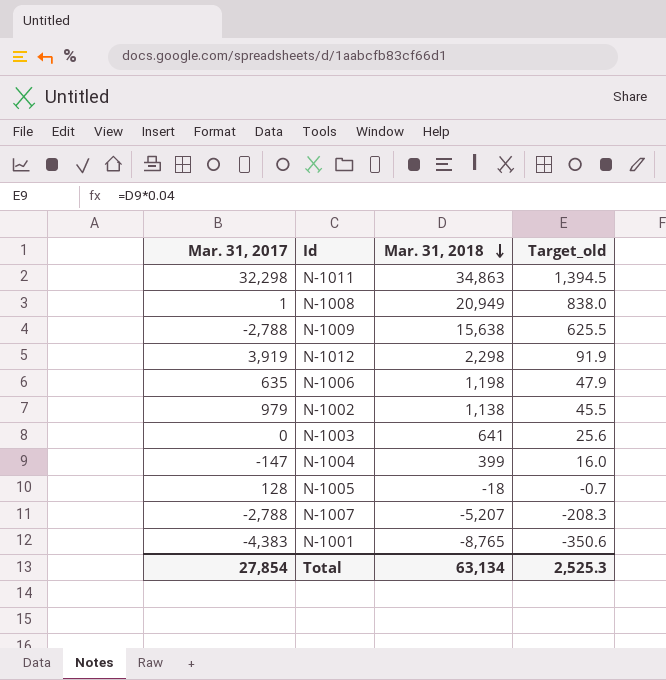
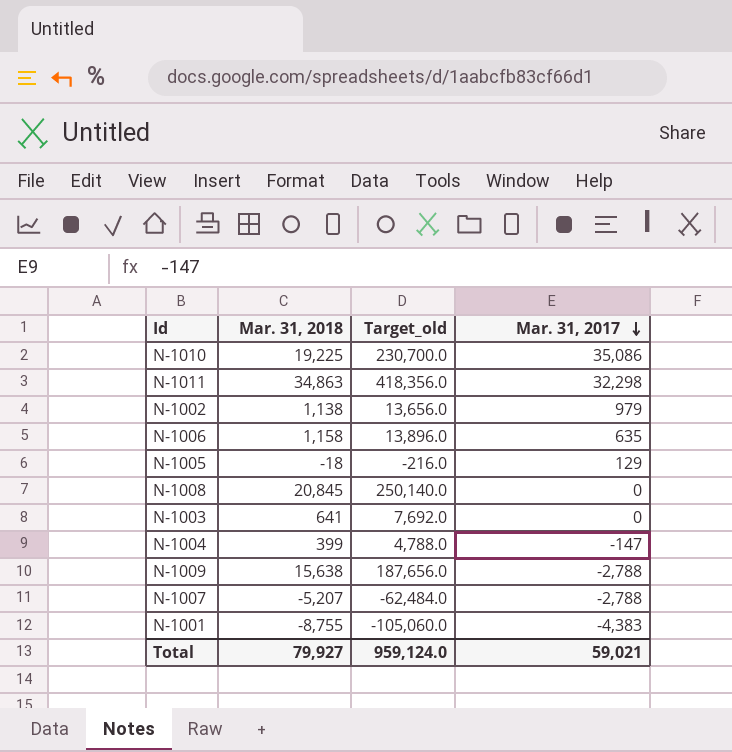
row order: Mar. 31, 2018 descending -> Mar. 31, 2017 descending
column Target_old | formula: [Mar. 31, 2018] * 0.04 -> [Mar. 31, 2018] * 12
column Mar. 31, 2017 | position: 1 -> 4
row N-1012: 3,919 | 2,298 | 91.9 -> none
row N-1010: none -> 19,225 | 230,700.0 | 35,086
N-1006 | Mar. 31, 2018: 1,198 -> 1,158
N-1005 | Mar. 31, 2017: 128 -> 129
N-1008 | Mar. 31, 2018: 20,949 -> 20,845
N-1008 | Mar. 31, 2017: 1 -> 0
N-1001 | Mar. 31, 2018: -8,765 -> -8,755
Total | Mar. 31, 2018: 63,134 -> 79,927
Total | Target_old: 2,525.3 -> 959,124.0
Total | Mar. 31, 2017: 27,854 -> 59,021

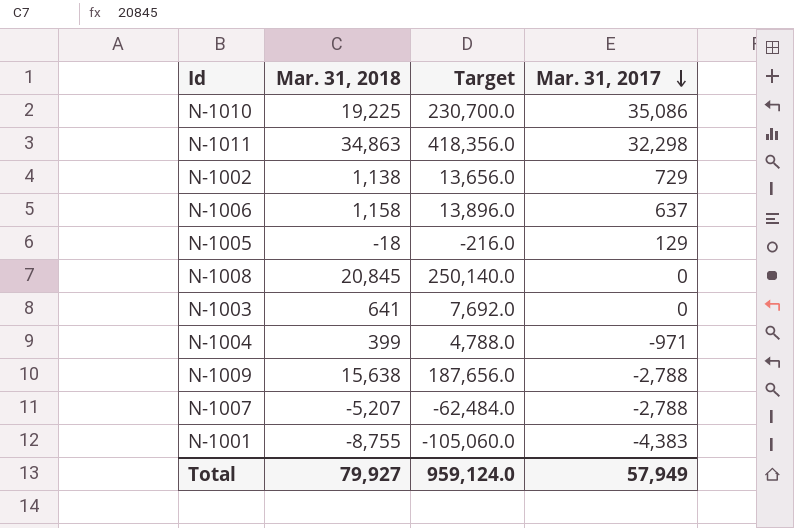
column name: Target_old -> Target
N-1002 | Mar. 31, 2017: 979 -> 729
N-1006 | Mar. 31, 2017: 635 -> 637
N-1004 | Mar. 31, 2017: -147 -> -971
Total | Mar. 31, 2017: 59,021 -> 57,949

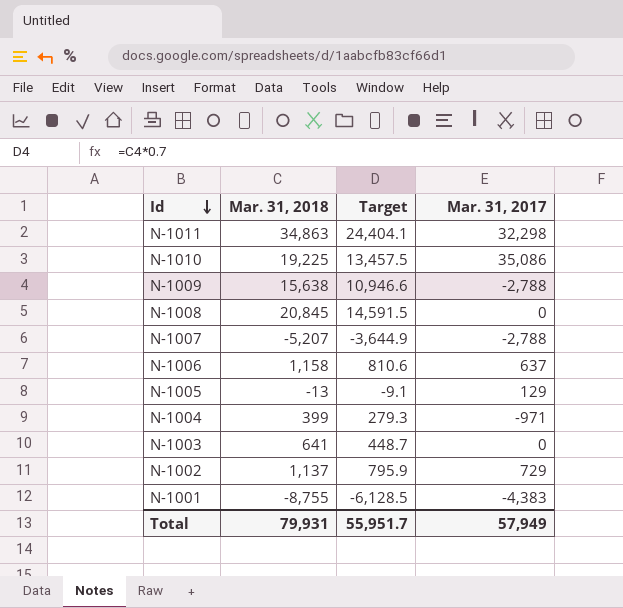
row order: Mar. 31, 2017 descending -> Id descending
column Target | formula: [Mar. 31, 2018] * 12 -> [Mar. 31, 2018] * 0.7
N-1005 | Mar. 31, 2018: -18 -> -13
N-1002 | Mar. 31, 2018: 1,138 -> 1,137
Total | Mar. 31, 2018: 79,927 -> 79,931
Total | Target: 959,124.0 -> 55,951.7

